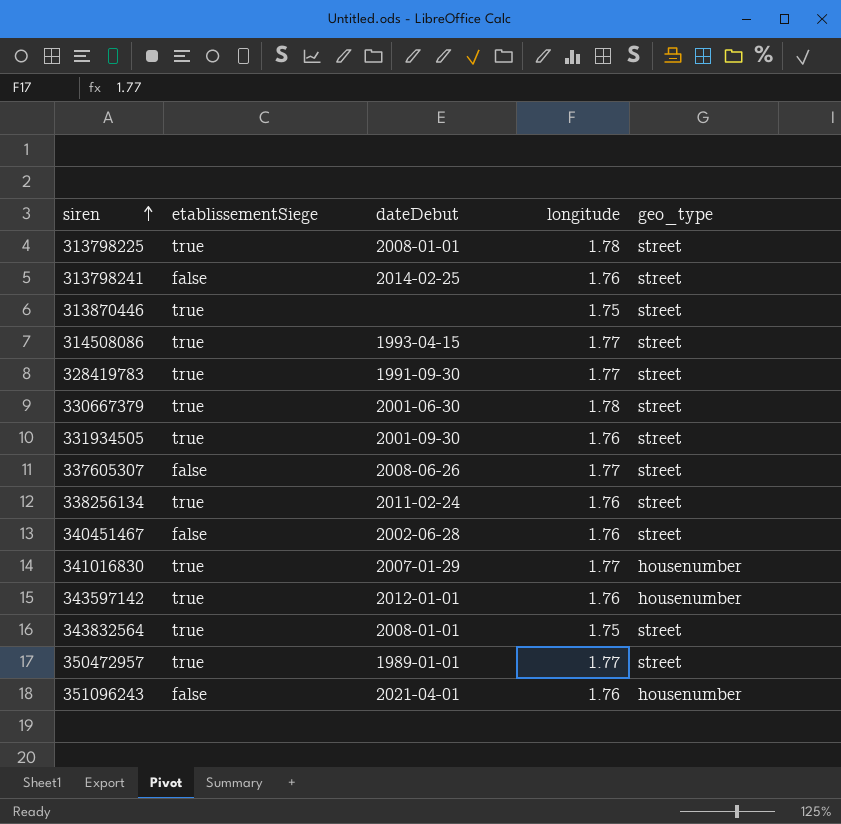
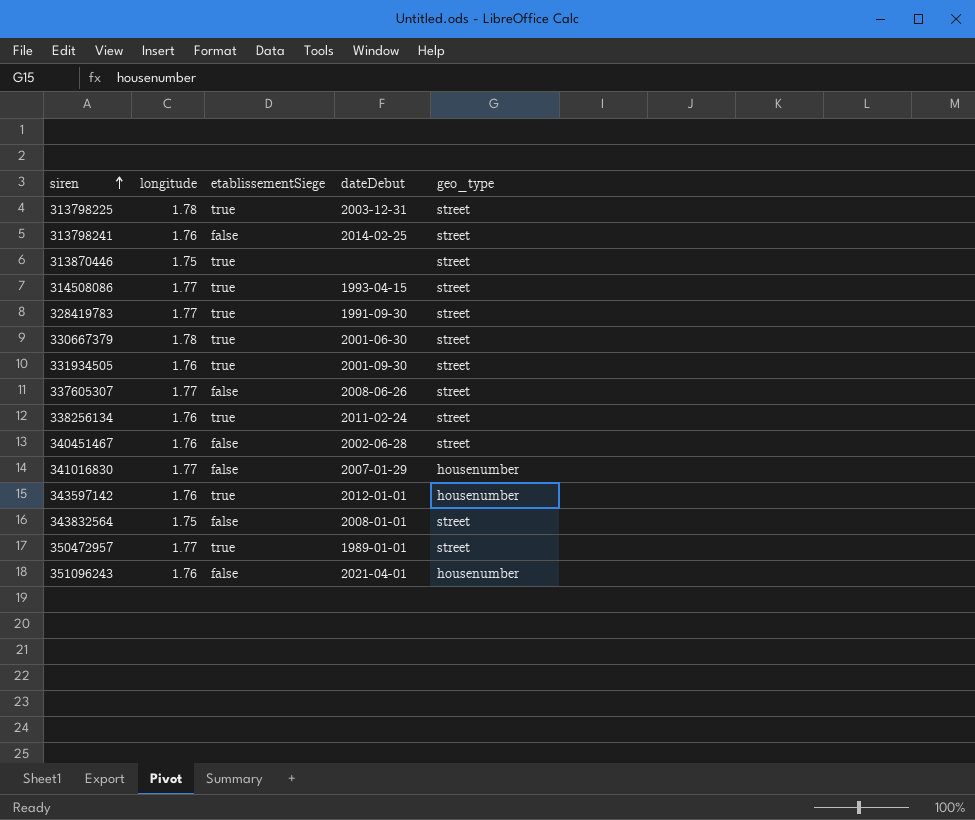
column longitude | position: 4 -> 2
313798225 | dateDebut: 2008-01-01 -> 2003-12-31
341016830 | etablissementSiege: true -> false
343832564 | etablissementSiege: true -> false

